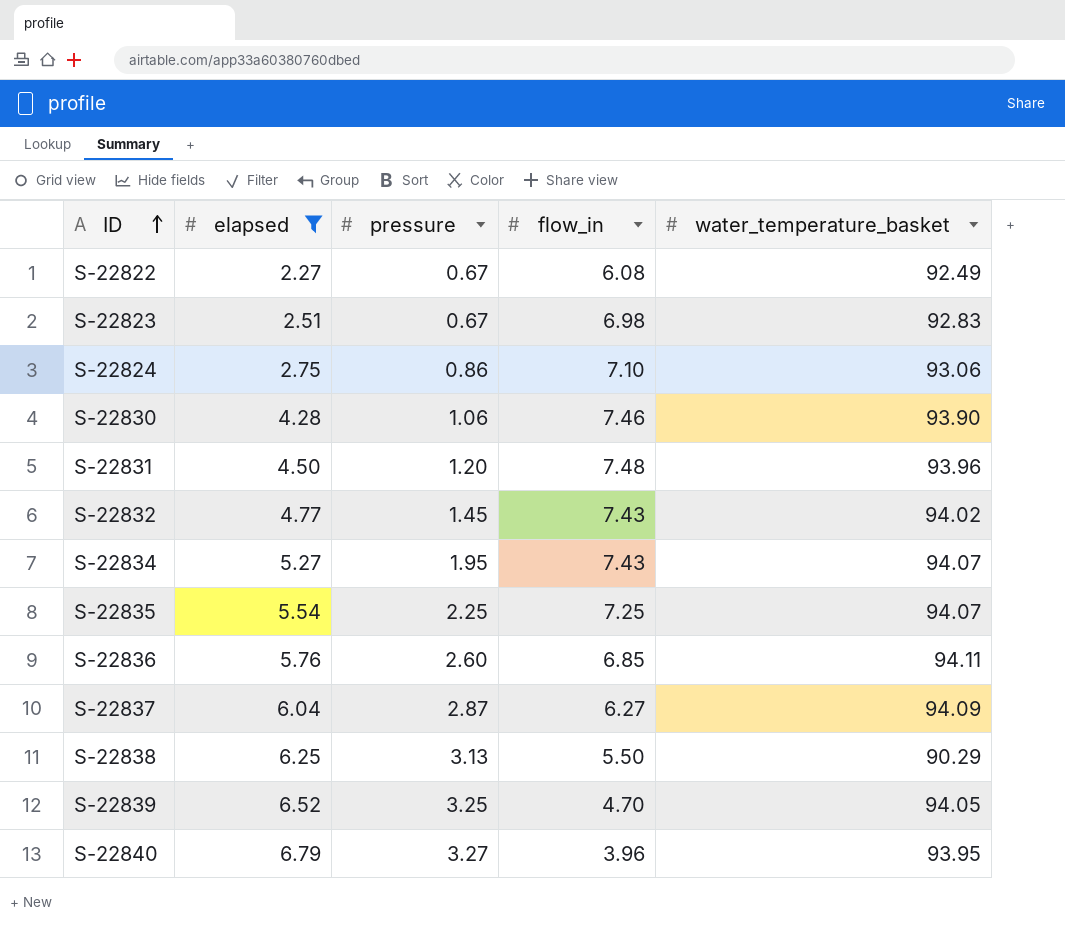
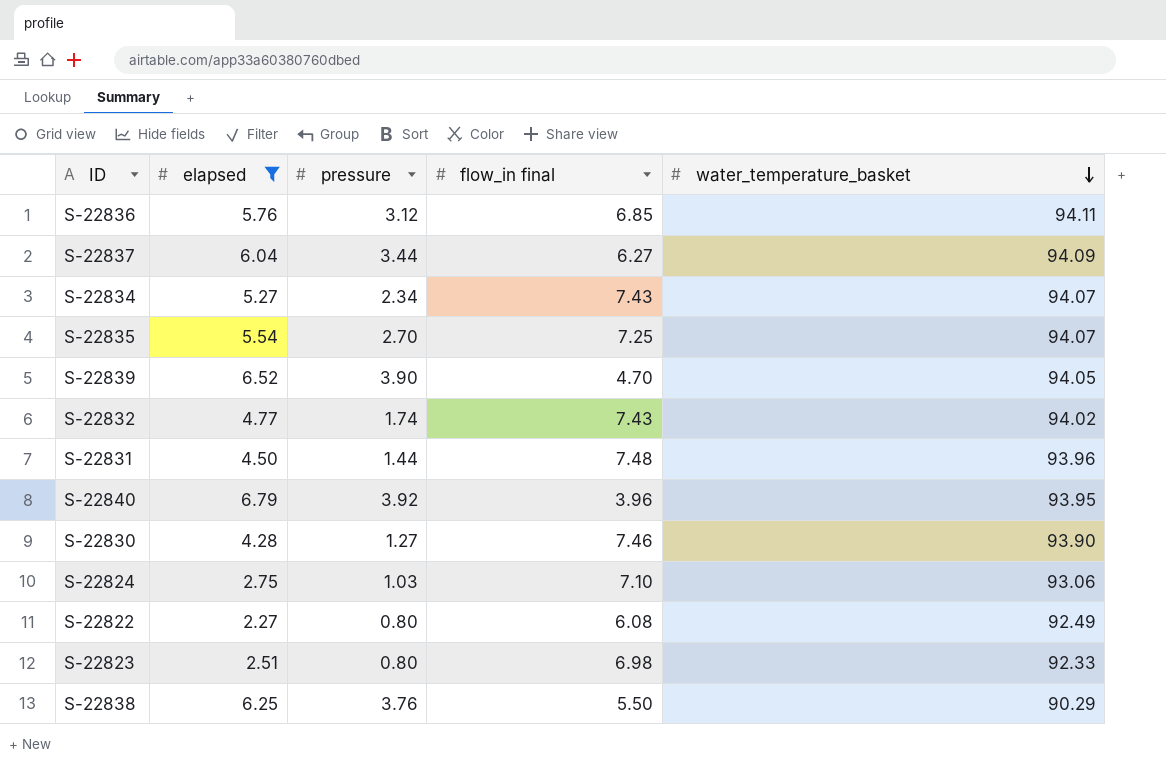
row order: ID ascending -> water_temperature_basket descending
column name: flow_in -> flow_in final
S-22836 | pressure: 2.60 -> 3.12
S-22837 | pressure: 2.87 -> 3.44
S-22834 | pressure: 1.95 -> 2.34
S-22835 | pressure: 2.25 -> 2.70
S-22839 | pressure: 3.25 -> 3.90
S-22832 | pressure: 1.45 -> 1.74
S-22831 | pressure: 1.20 -> 1.44
S-22840 | pressure: 3.27 -> 3.92
S-22830 | pressure: 1.06 -> 1.27
S-22824 | pressure: 0.86 -> 1.03
S-22822 | pressure: 0.67 -> 0.80
S-22823 | pressure: 0.67 -> 0.80
S-22823 | water_temperature_basket: 92.83 -> 92.33
S-22838 | pressure: 3.13 -> 3.76

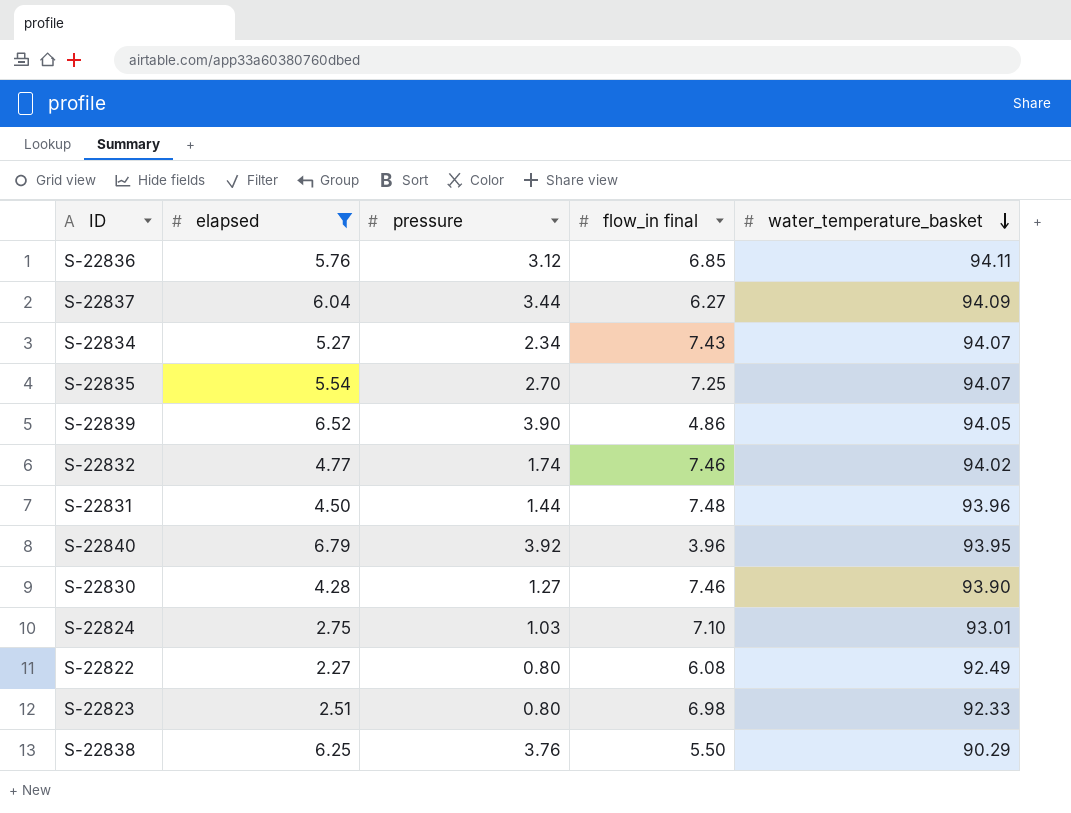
S-22839 | flow_in final: 4.70 -> 4.86
S-22832 | flow_in final: 7.43 -> 7.46
S-22824 | water_temperature_basket: 93.06 -> 93.01

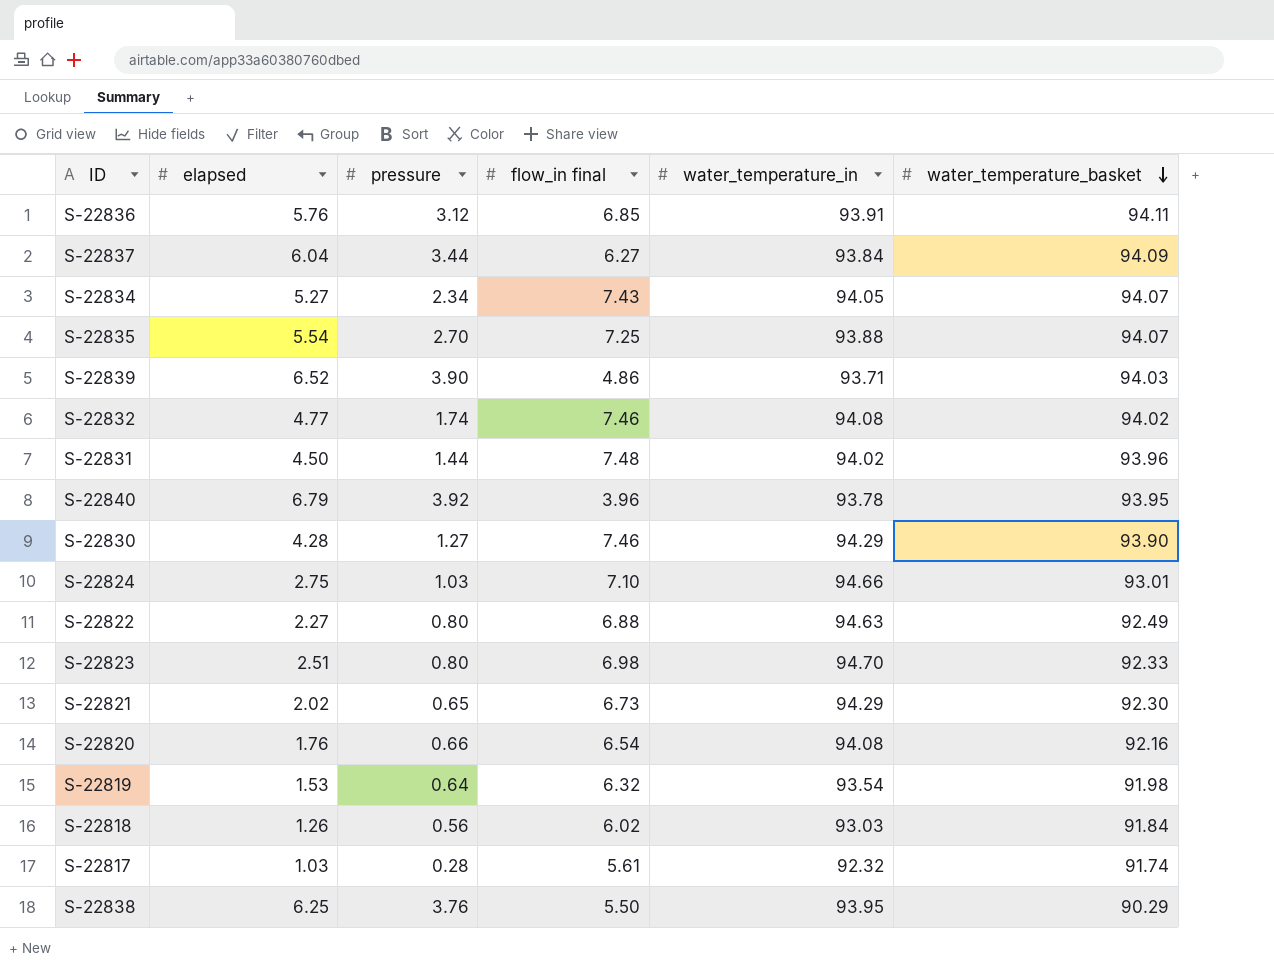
filter: elapsed >= 2.27 -> none
column water_temperature_in | position: none -> 5
S-22839 | water_temperature_basket: 94.05 -> 94.03
S-22822 | flow_in final: 6.08 -> 6.88

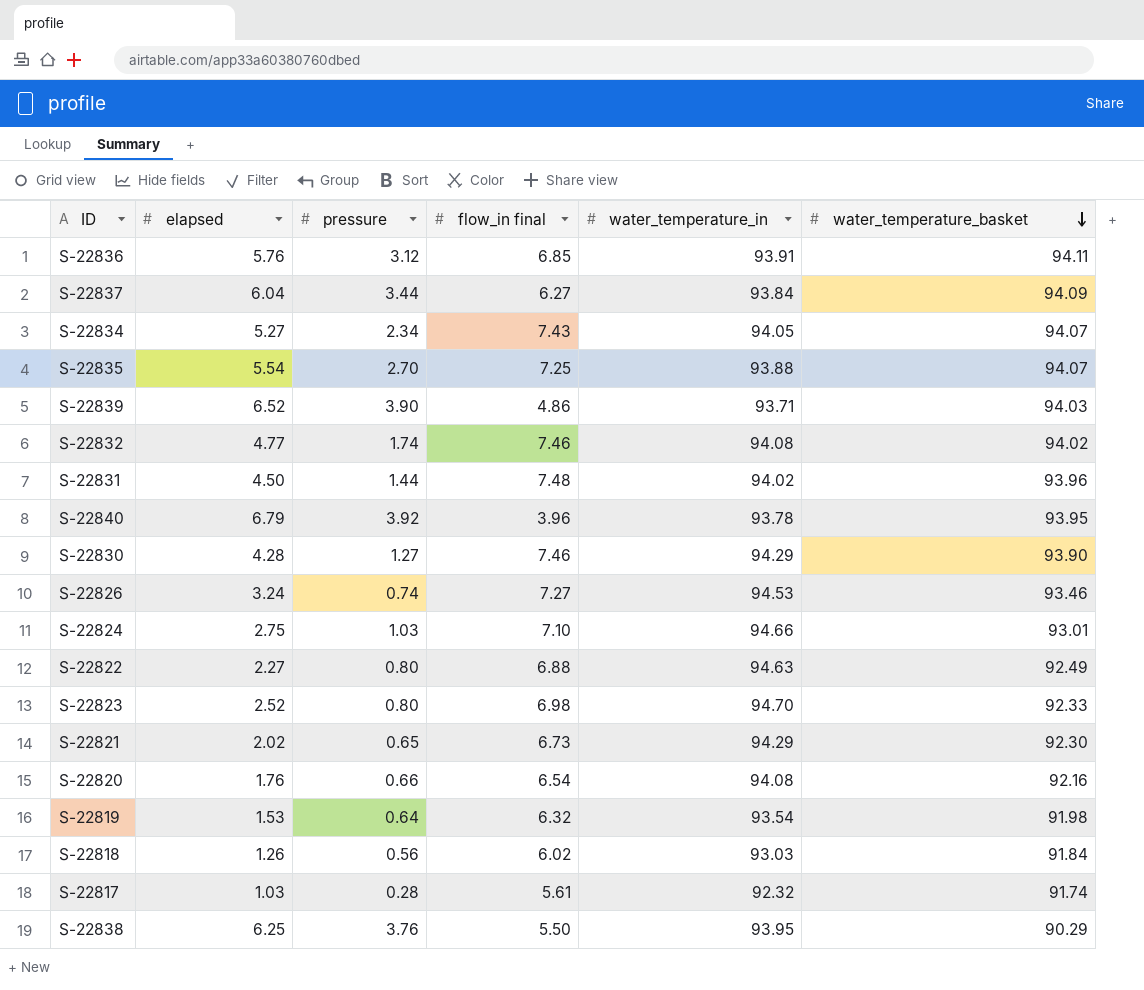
row S-22826: none -> 3.24 | 0.74 | 7.27 | 94.53 | 93.46
S-22823 | elapsed: 2.51 -> 2.52

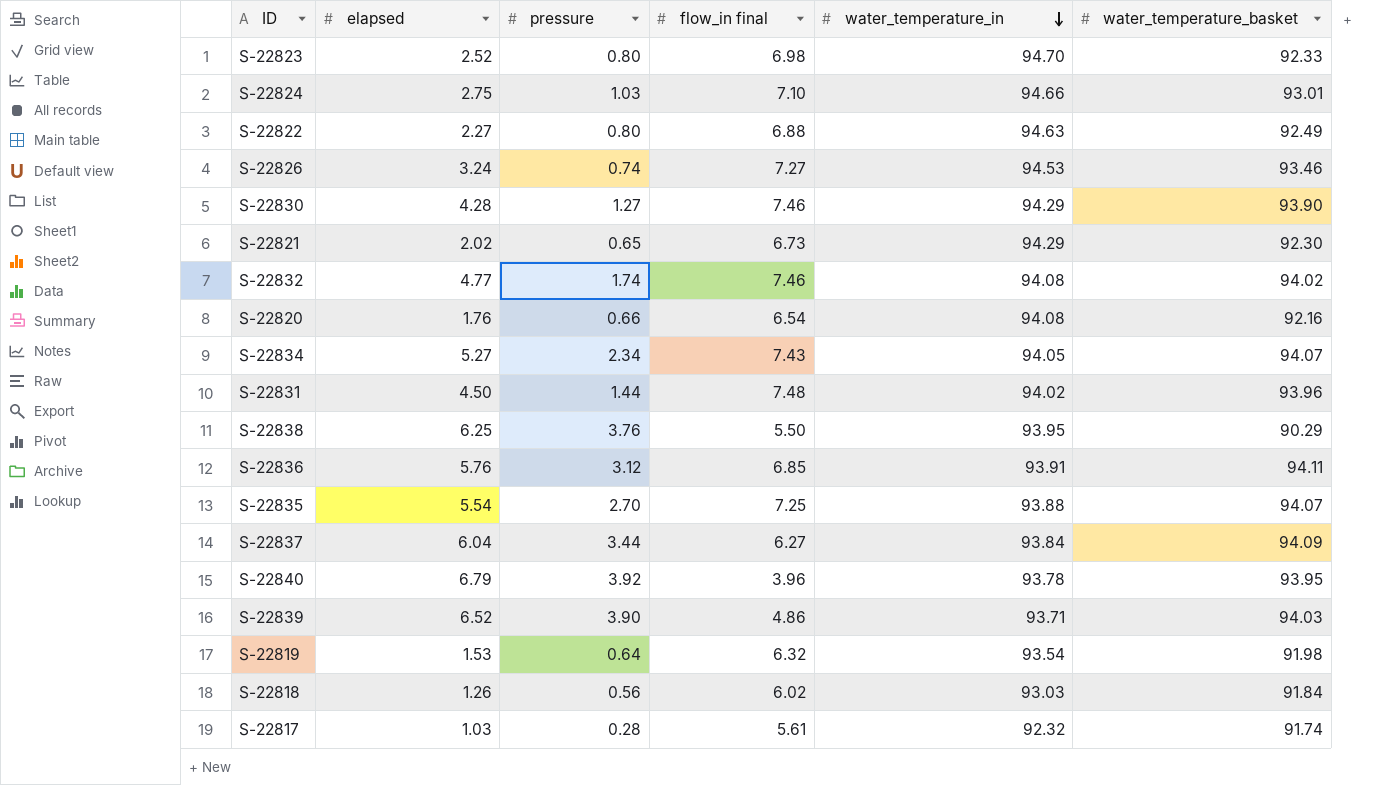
row order: water_temperature_basket descending -> water_temperature_in descending

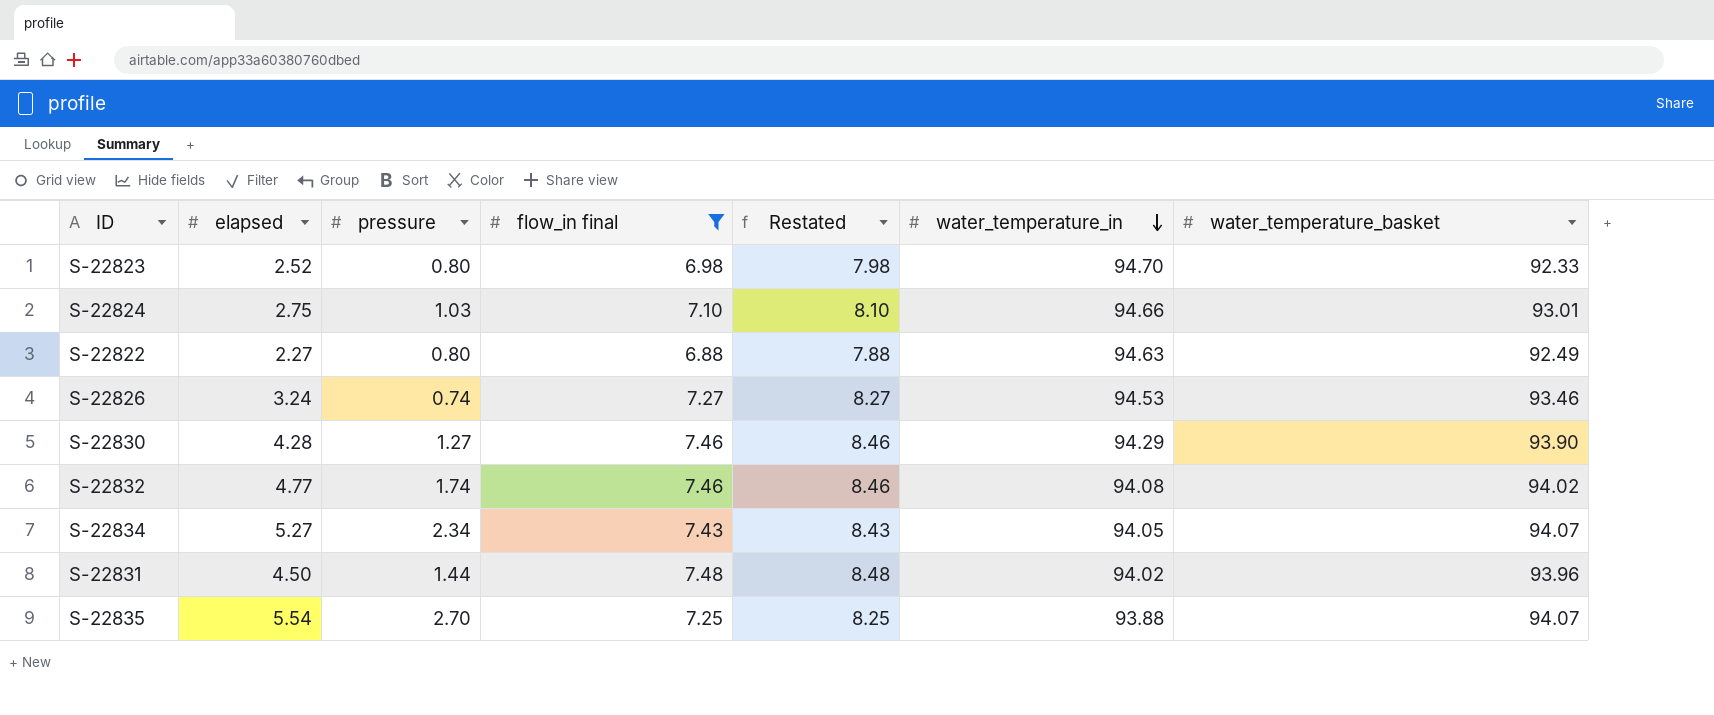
filter: none -> flow_in final >= 6.88
column Restated | formula: none -> [flow_in final] + 1

